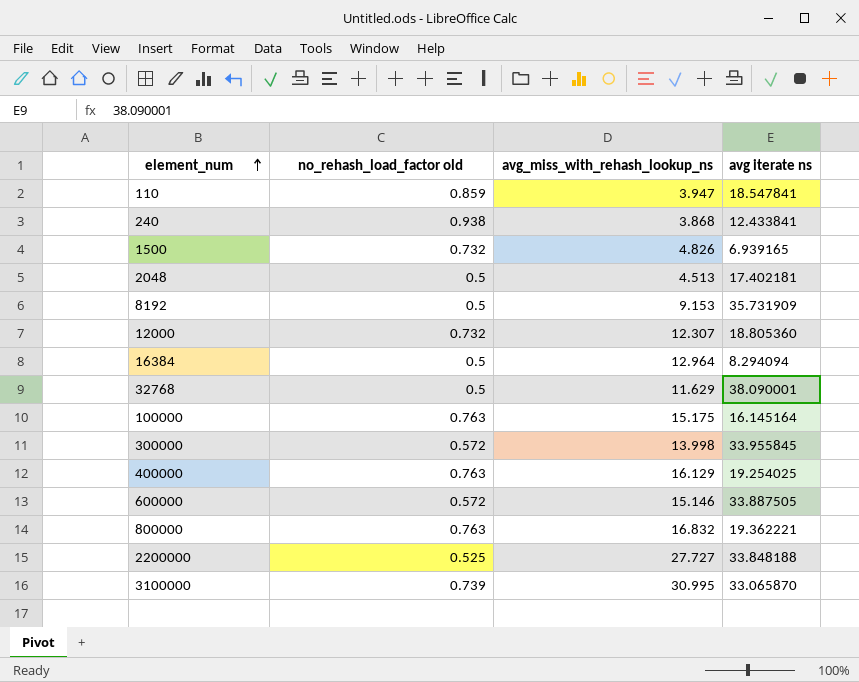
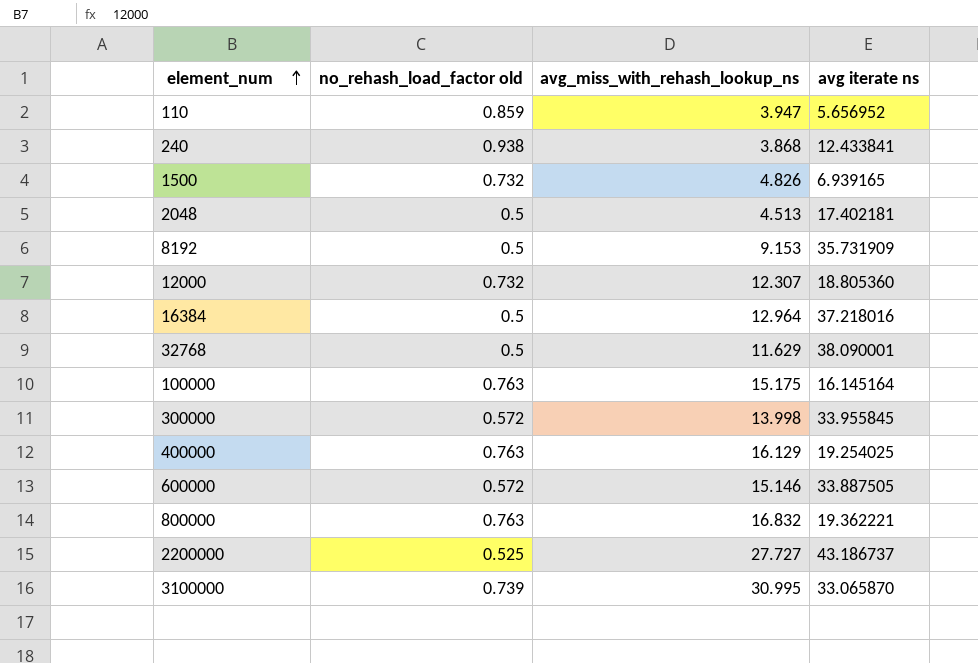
110 | avg iterate ns: 18.547841 -> 5.656952
16384 | avg iterate ns: 8.294094 -> 37.218016
2200000 | avg iterate ns: 33.848188 -> 43.186737

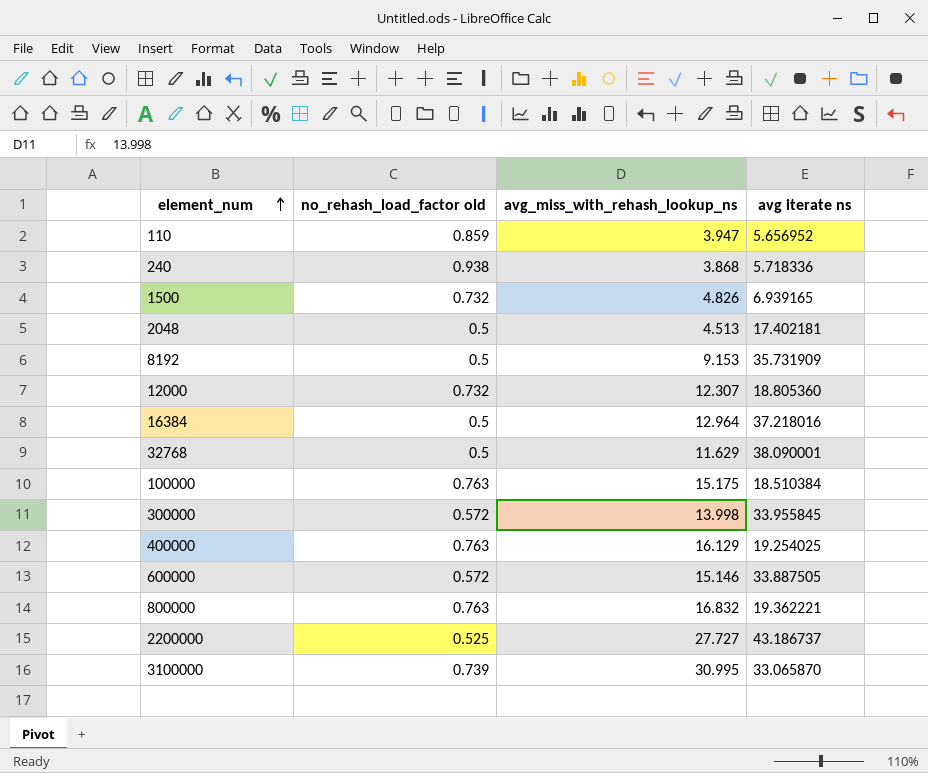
240 | avg iterate ns: 12.433841 -> 5.718336
100000 | avg iterate ns: 16.145164 -> 18.510384

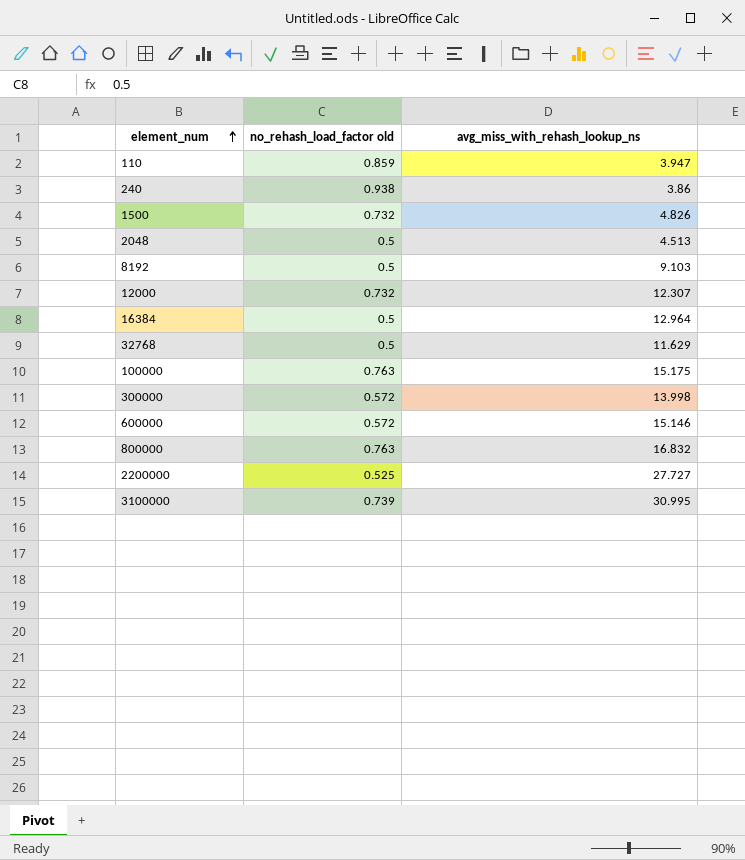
column avg iterate ns | position: 4 -> none
row 400000: 0.763 | 16.129 | 19.254025 -> none
240 | avg_miss_with_rehash_lookup_ns: 3.868 -> 3.86
8192 | avg_miss_with_rehash_lookup_ns: 9.153 -> 9.103

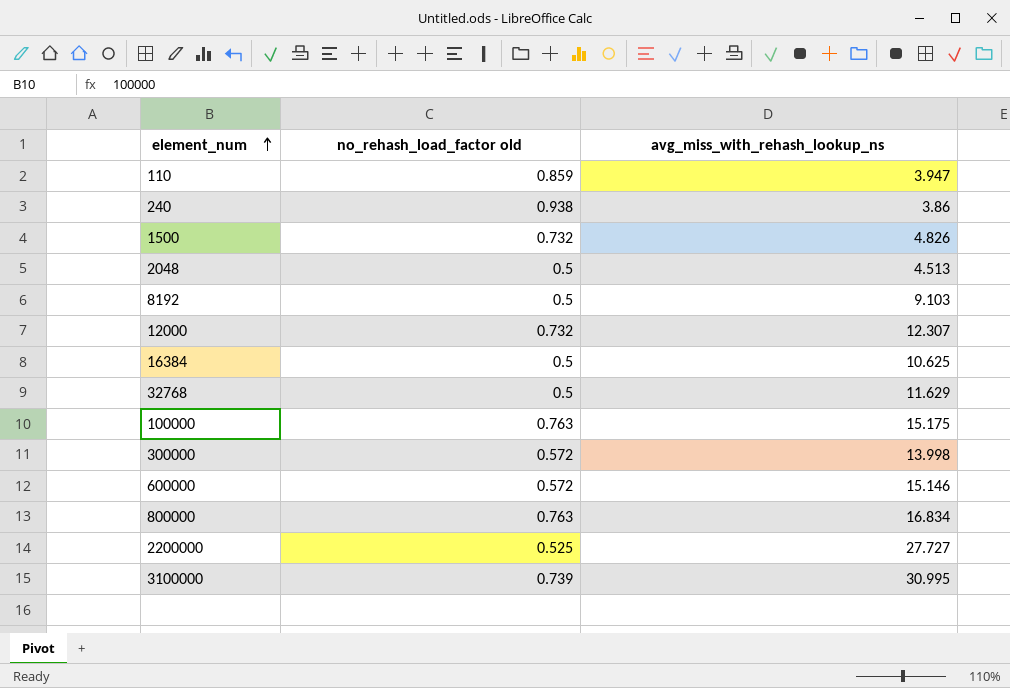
16384 | avg_miss_with_rehash_lookup_ns: 12.964 -> 10.625
800000 | avg_miss_with_rehash_lookup_ns: 16.832 -> 16.834

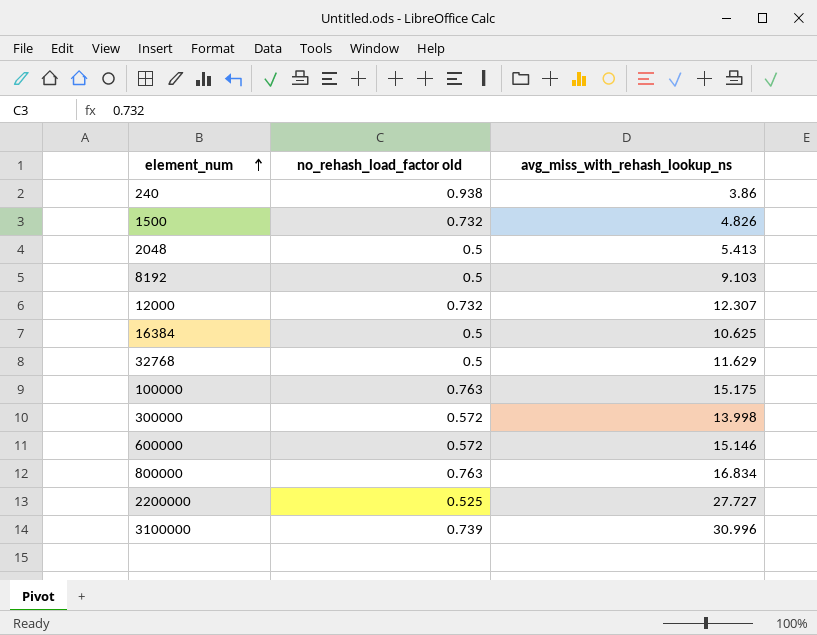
row 110: 0.859 | 3.947 -> none
2048 | avg_miss_with_rehash_lookup_ns: 4.513 -> 5.413
3100000 | avg_miss_with_rehash_lookup_ns: 30.995 -> 30.996

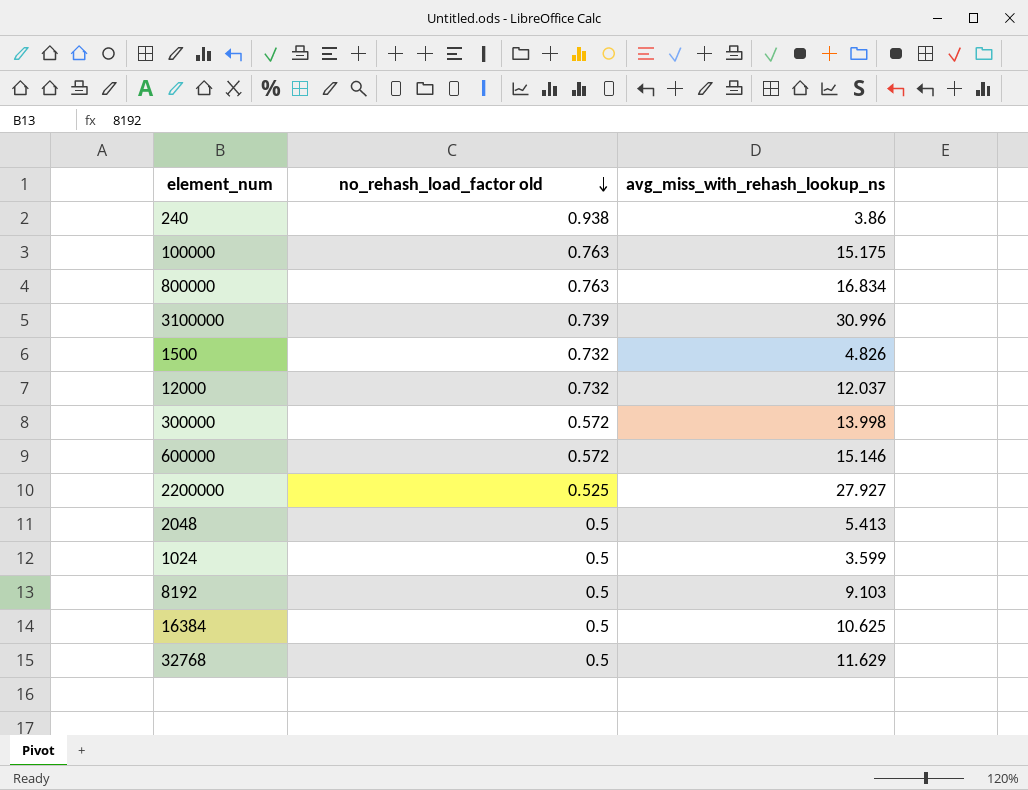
row order: element_num ascending -> no_rehash_load_factor old descending
12000 | avg_miss_with_rehash_lookup_ns: 12.307 -> 12.037
2200000 | avg_miss_with_rehash_lookup_ns: 27.727 -> 27.927
row 1024: none -> 0.5 | 3.599

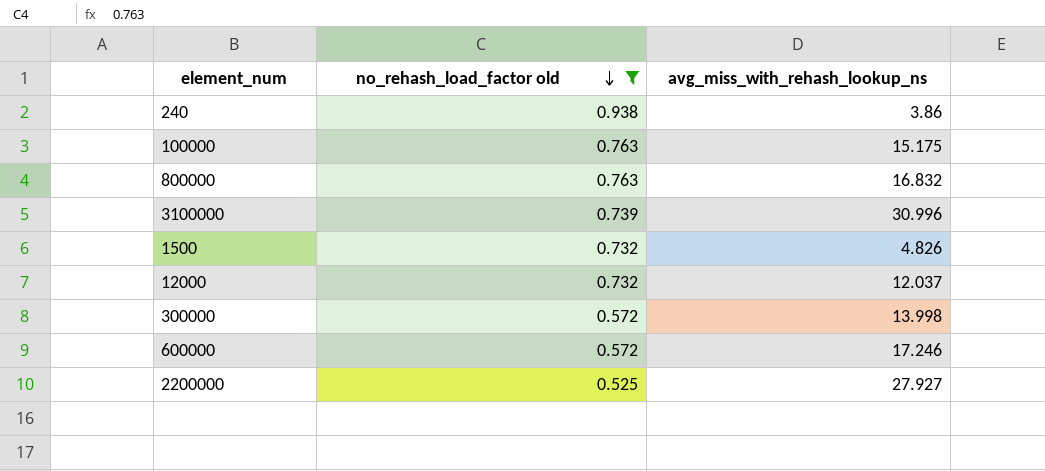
filter: none -> no_rehash_load_factor old != 0.5
800000 | avg_miss_with_rehash_lookup_ns: 16.834 -> 16.832
600000 | avg_miss_with_rehash_lookup_ns: 15.146 -> 17.246

